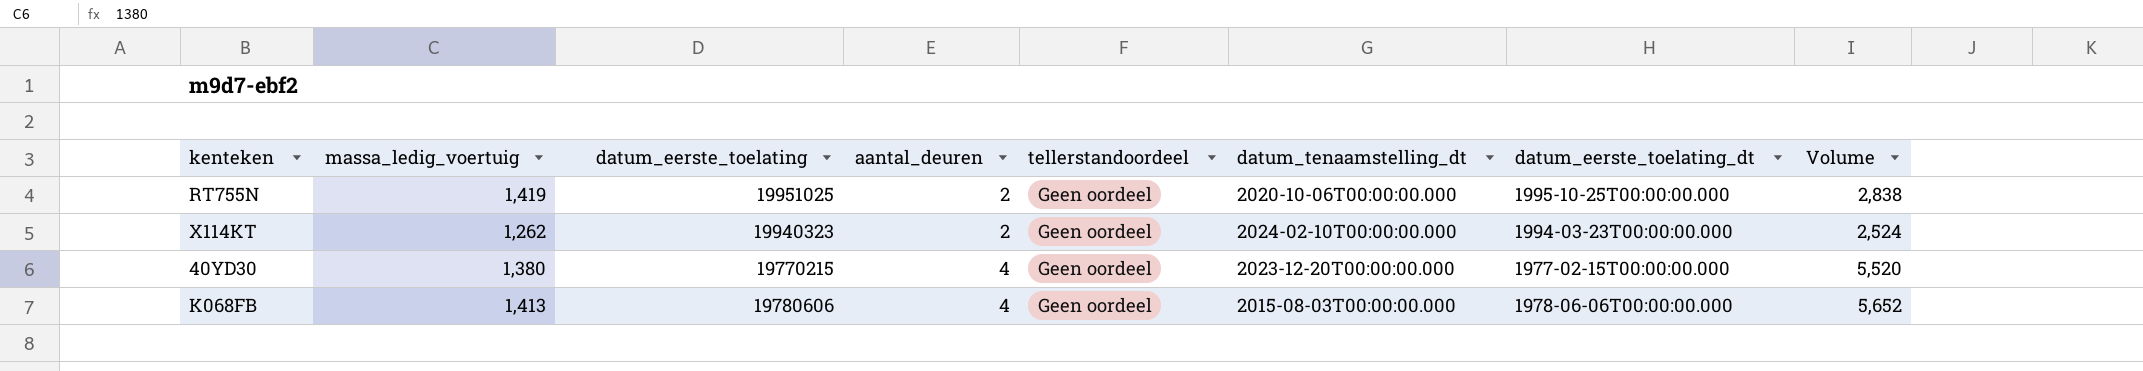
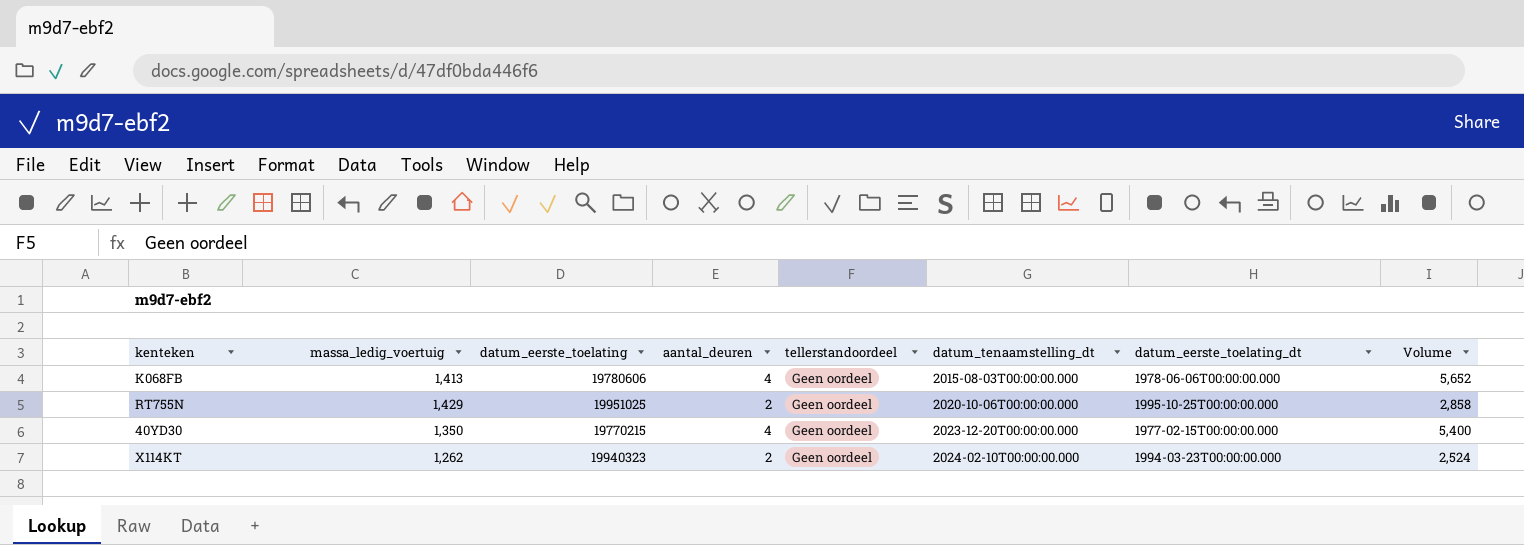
row order: aantal_deuren ascending -> datum_tenaamstelling_dt ascending
RT755N | massa_ledig_voertuig: 1,419 -> 1,429
RT755N | Volume: 2,838 -> 2,858
40YD30 | massa_ledig_voertuig: 1,380 -> 1,350
40YD30 | Volume: 5,520 -> 5,400

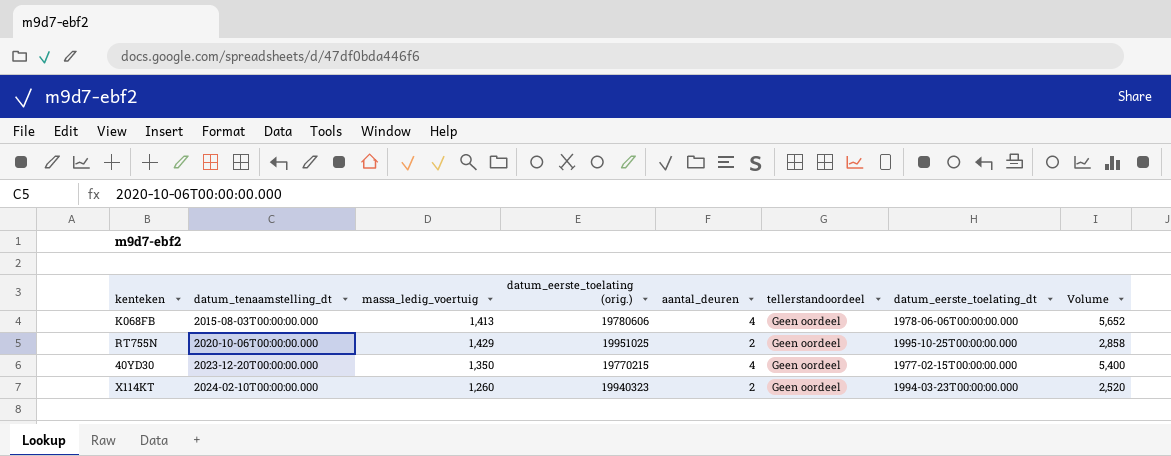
column datum_tenaamstelling_dt | position: 6 -> 2
column name: datum_eerste_toelating -> datum_eerste_toelating (orig.)
X114KT | massa_ledig_voertuig: 1,262 -> 1,260
X114KT | Volume: 2,524 -> 2,520

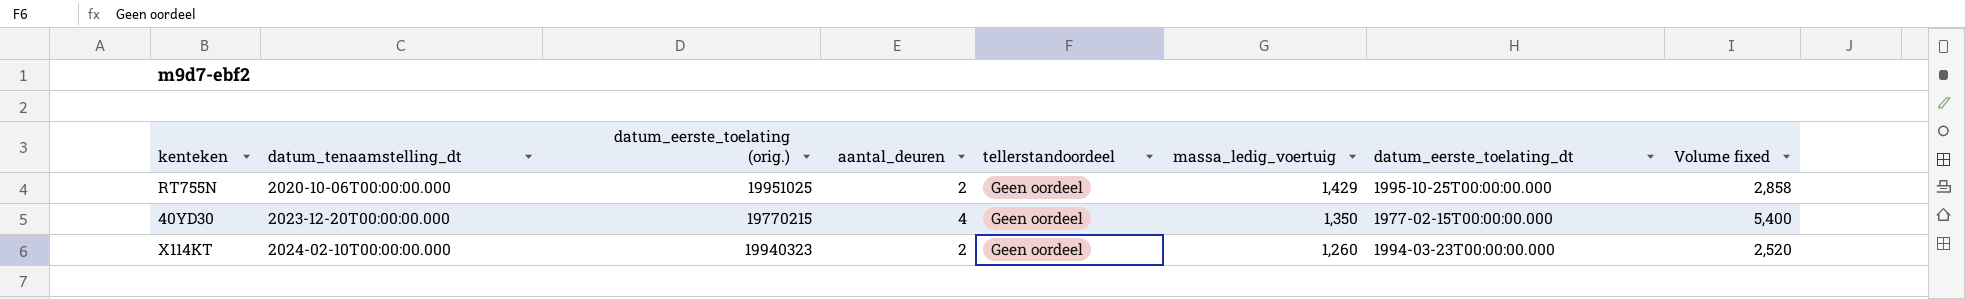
column massa_ledig_voertuig | position: 3 -> 6
column name: Volume -> Volume fixed
row K068FB: 2015-08-03T00:00:00.000 | 1,413 | 19780606 | 4 | Geen oordeel | 1978-06-06T00:00:00.000 | 5,652 -> none

